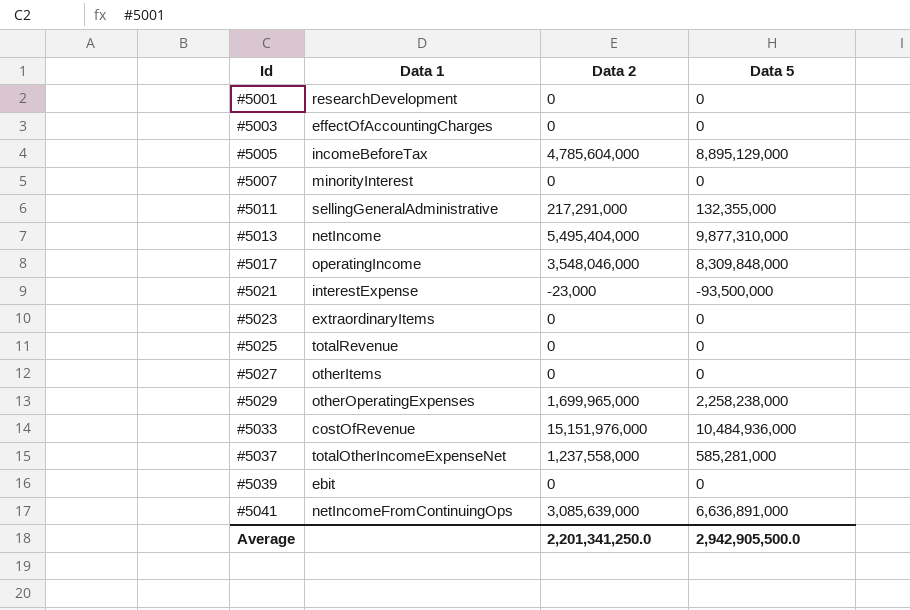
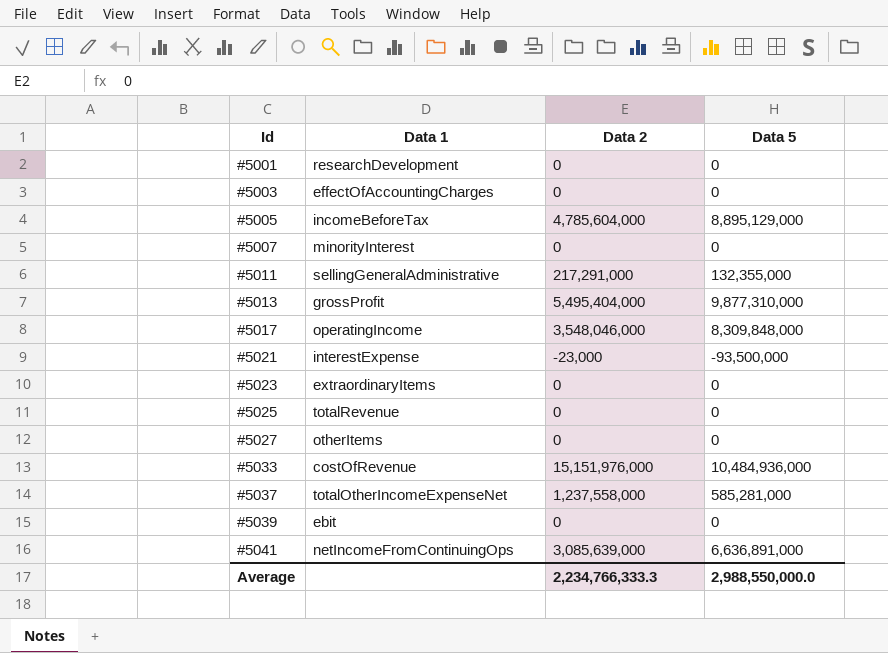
row #5029: otherOperatingExpenses | 1,699,965,000 | 2,258,238,000 -> none
#5013 | Data 1: netIncome -> grossProfit
Average | Data 2: 2,201,341,250.0 -> 2,234,766,333.3
Average | Data 5: 2,942,905,500.0 -> 2,988,550,000.0

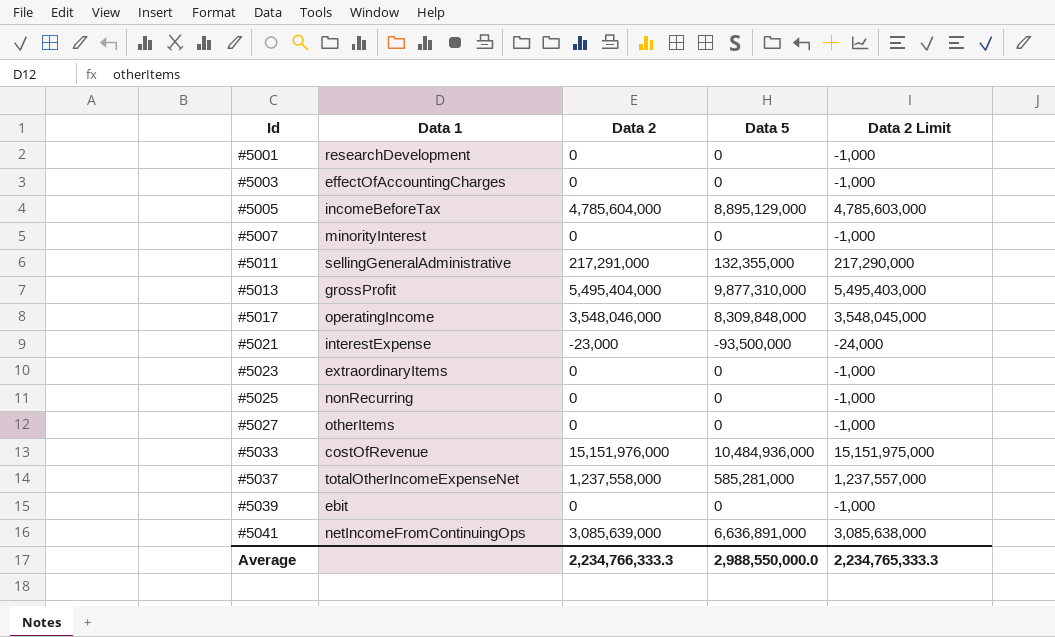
column Data 2 Limit | formula: none -> [Data 2] - 1000
#5025 | Data 1: totalRevenue -> nonRecurring

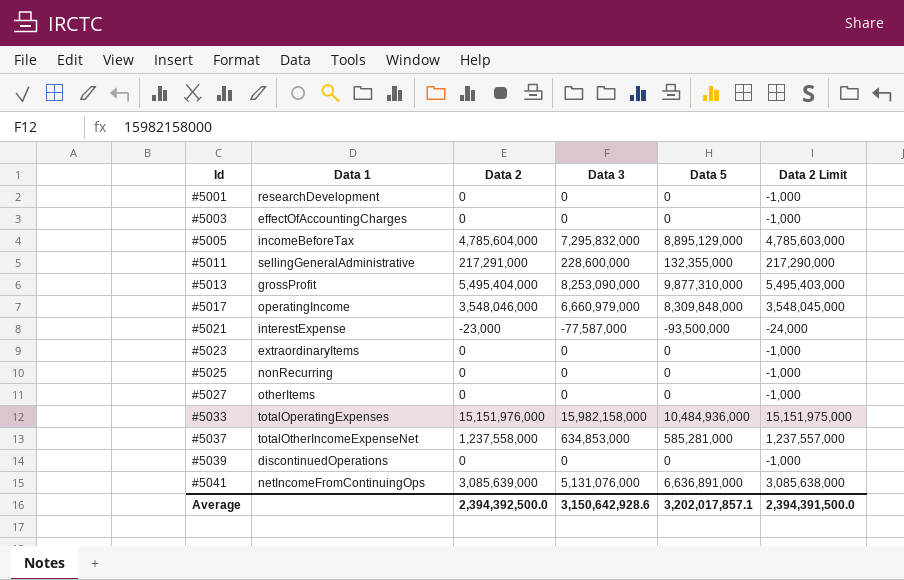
column Data 3 | position: none -> 4
row #5007: minorityInterest | 0 | 0 | -1,000 -> none
#5033 | Data 1: costOfRevenue -> totalOperatingExpenses
#5039 | Data 1: ebit -> discontinuedOperations
Average | Data 2: 2,234,766,333.3 -> 2,394,392,500.0
Average | Data 5: 2,988,550,000.0 -> 3,202,017,857.1
Average | Data 2 Limit: 2,234,765,333.3 -> 2,394,391,500.0

